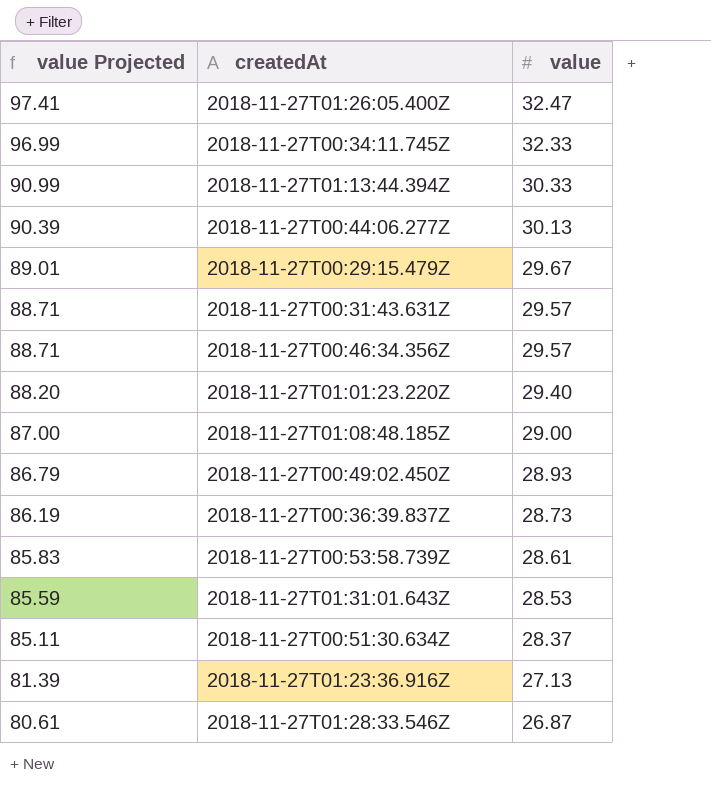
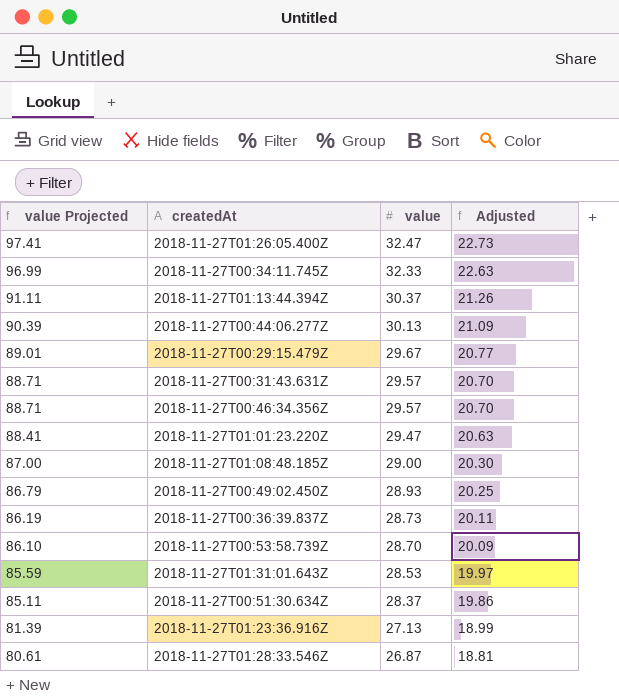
column Adjusted | formula: none -> [value] * 0.7
2018-11-27T01:13:44.394Z | value Projected: 90.99 -> 91.11
2018-11-27T01:13:44.394Z | value: 30.33 -> 30.37
2018-11-27T01:01:23.220Z | value Projected: 88.20 -> 88.41
2018-11-27T01:01:23.220Z | value: 29.40 -> 29.47
2018-11-27T00:53:58.739Z | value Projected: 85.83 -> 86.10
2018-11-27T00:53:58.739Z | value: 28.61 -> 28.70

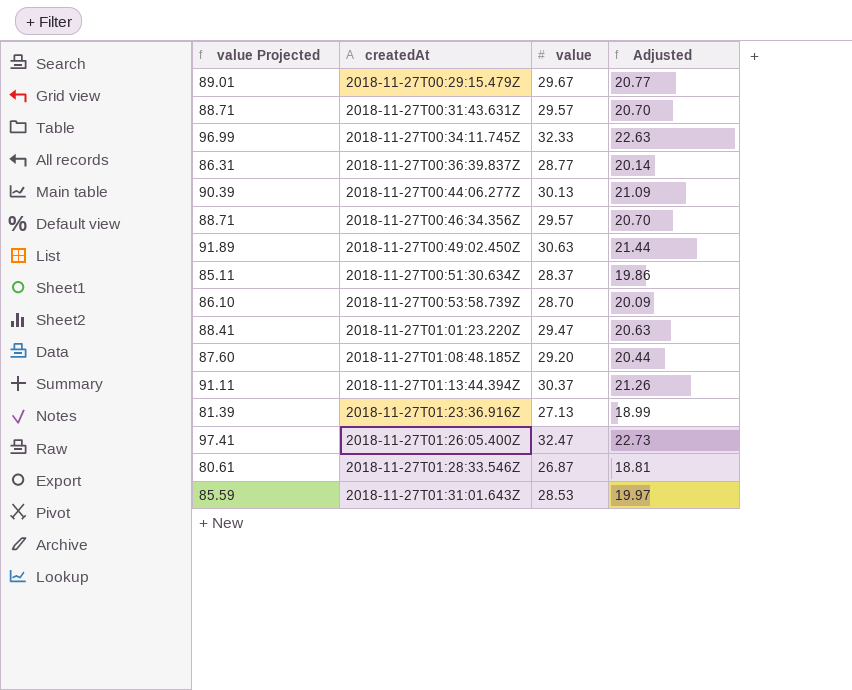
row order: value Projected descending -> createdAt ascending
2018-11-27T00:36:39.837Z | value Projected: 86.19 -> 86.31
2018-11-27T00:36:39.837Z | value: 28.73 -> 28.77
2018-11-27T00:36:39.837Z | Adjusted: 20.11 -> 20.14
2018-11-27T00:49:02.450Z | value Projected: 86.79 -> 91.89
2018-11-27T00:49:02.450Z | value: 28.93 -> 30.63
2018-11-27T00:49:02.450Z | Adjusted: 20.25 -> 21.44
2018-11-27T01:08:48.185Z | value Projected: 87.00 -> 87.60
2018-11-27T01:08:48.185Z | value: 29.00 -> 29.20
2018-11-27T01:08:48.185Z | Adjusted: 20.30 -> 20.44

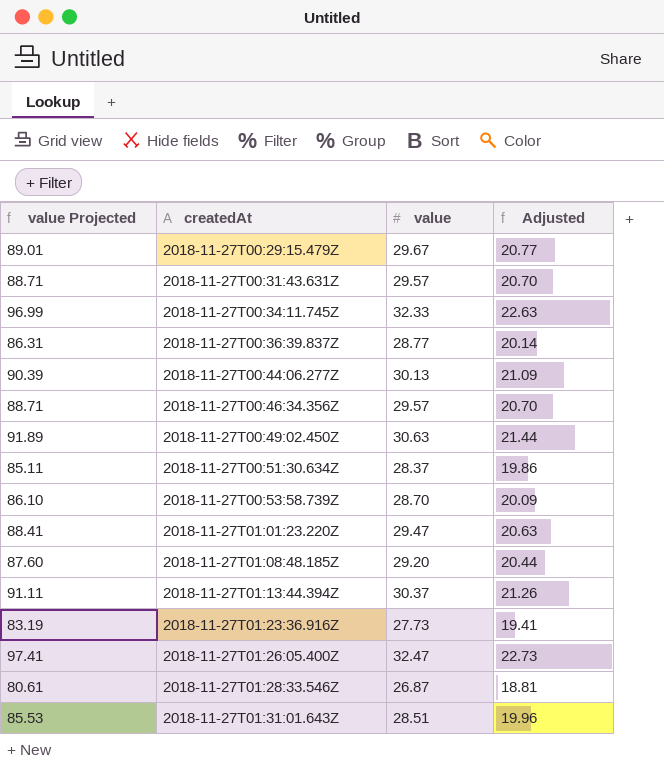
2018-11-27T01:23:36.916Z | value Projected: 81.39 -> 83.19
2018-11-27T01:23:36.916Z | value: 27.13 -> 27.73
2018-11-27T01:23:36.916Z | Adjusted: 18.99 -> 19.41
2018-11-27T01:31:01.643Z | value Projected: 85.59 -> 85.53
2018-11-27T01:31:01.643Z | value: 28.53 -> 28.51
2018-11-27T01:31:01.643Z | Adjusted: 19.97 -> 19.96

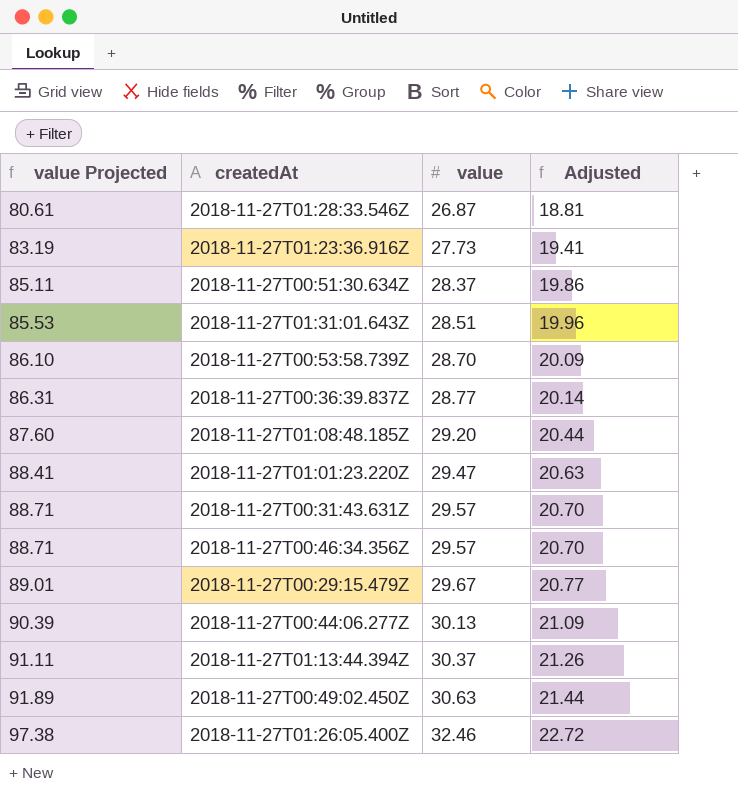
row order: createdAt ascending -> value Projected ascending
row 2018-11-27T00:34:11.745Z: 96.99 | 32.33 | 22.63 -> none
2018-11-27T01:26:05.400Z | value Projected: 97.41 -> 97.38
2018-11-27T01:26:05.400Z | value: 32.47 -> 32.46
2018-11-27T01:26:05.400Z | Adjusted: 22.73 -> 22.72

